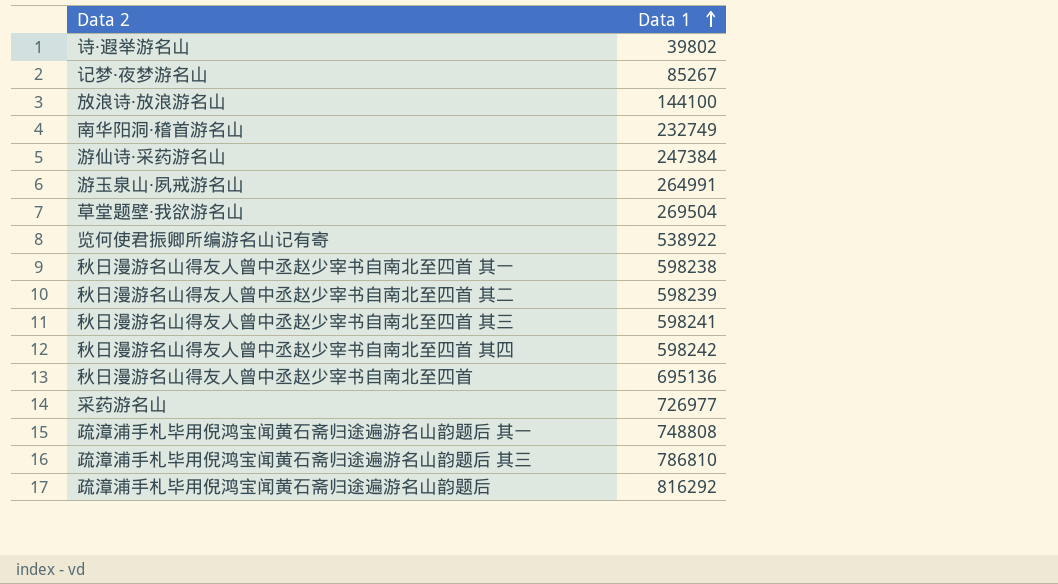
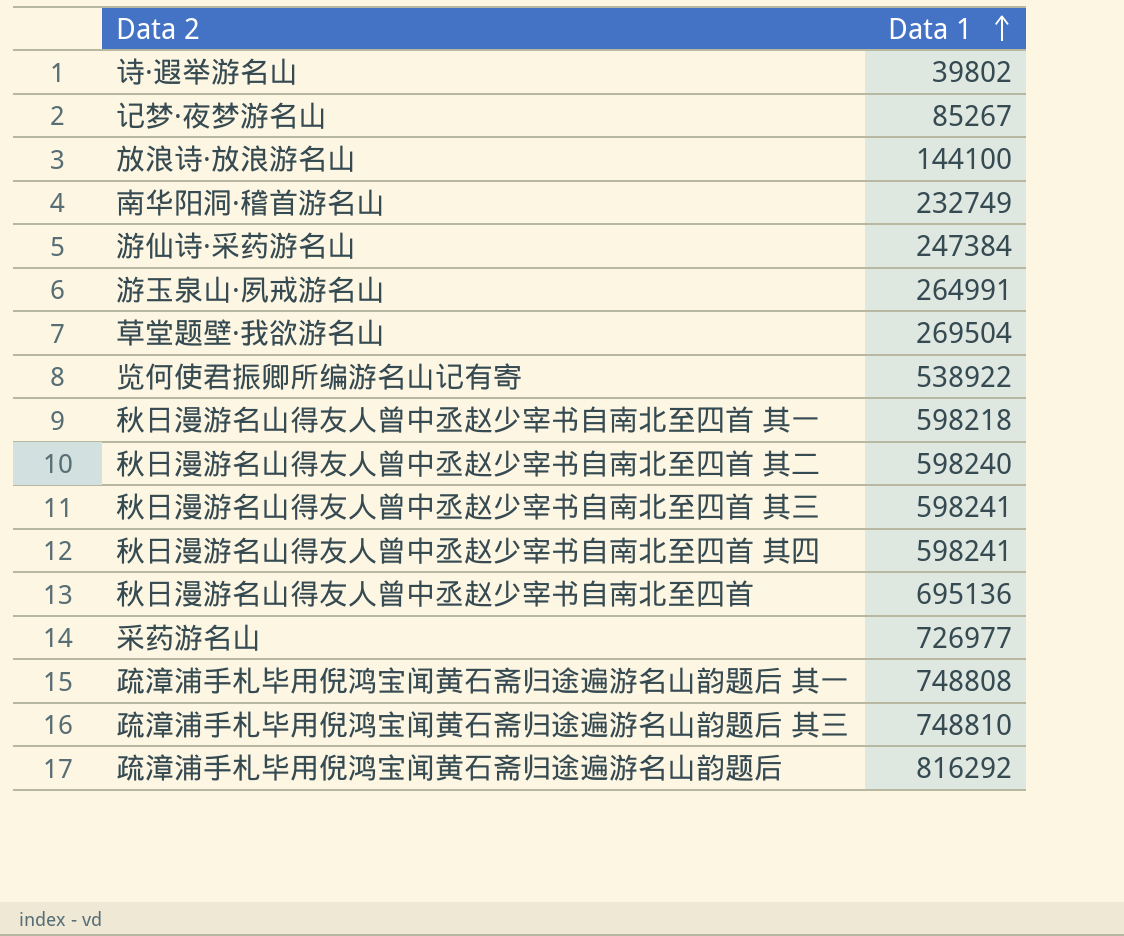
秋日漫游名山得友人曾中丞赵少宰书自南北至四首 其一 | Data 1: 598238 -> 598218
秋日漫游名山得友人曾中丞赵少宰书自南北至四首 其二 | Data 1: 598239 -> 598240
秋日漫游名山得友人曾中丞赵少宰书自南北至四首 其四 | Data 1: 598242 -> 598241
疏漳浦手札毕用倪鸿宝闻黄石斋归途遍游名山韵题后 其三 | Data 1: 786810 -> 748810

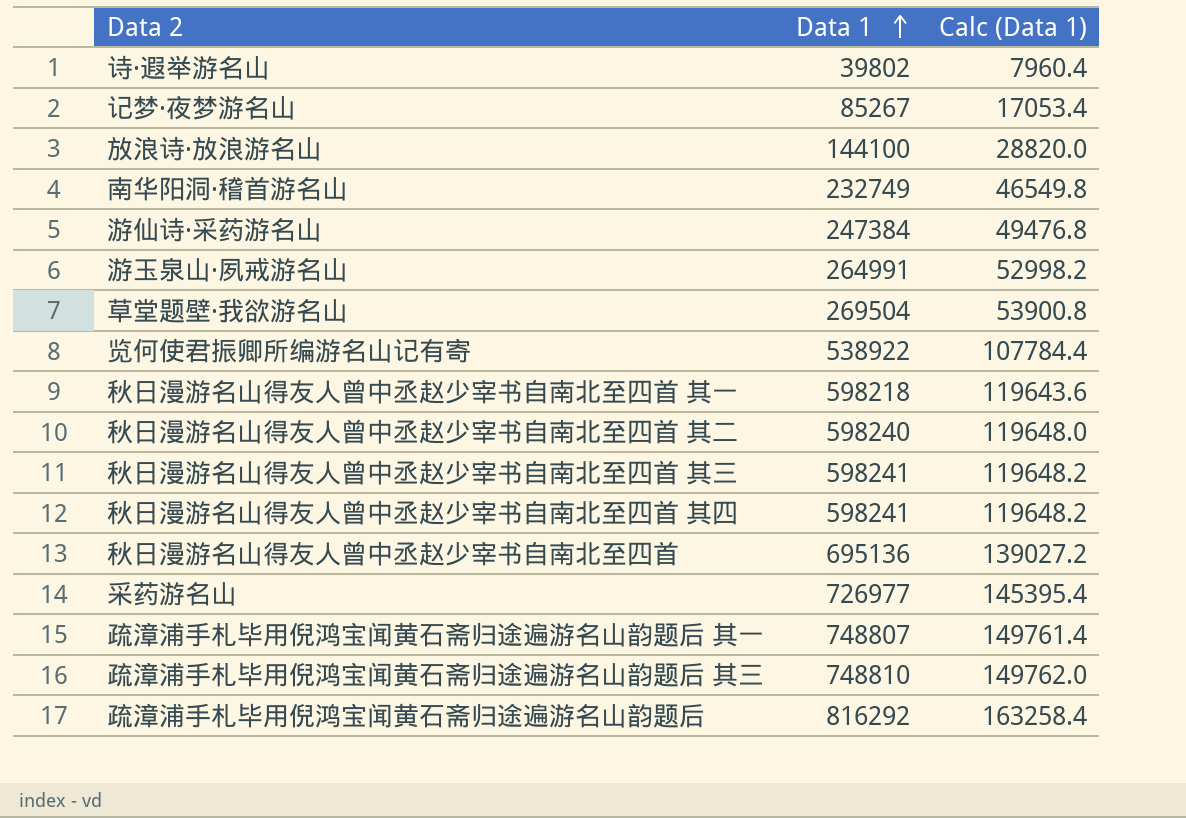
column Calc (Data 1) | formula: none -> [Data 1] * 0.2
疏漳浦手札毕用倪鸿宝闻黄石斋归途遍游名山韵题后 其一 | Data 1: 748808 -> 748807

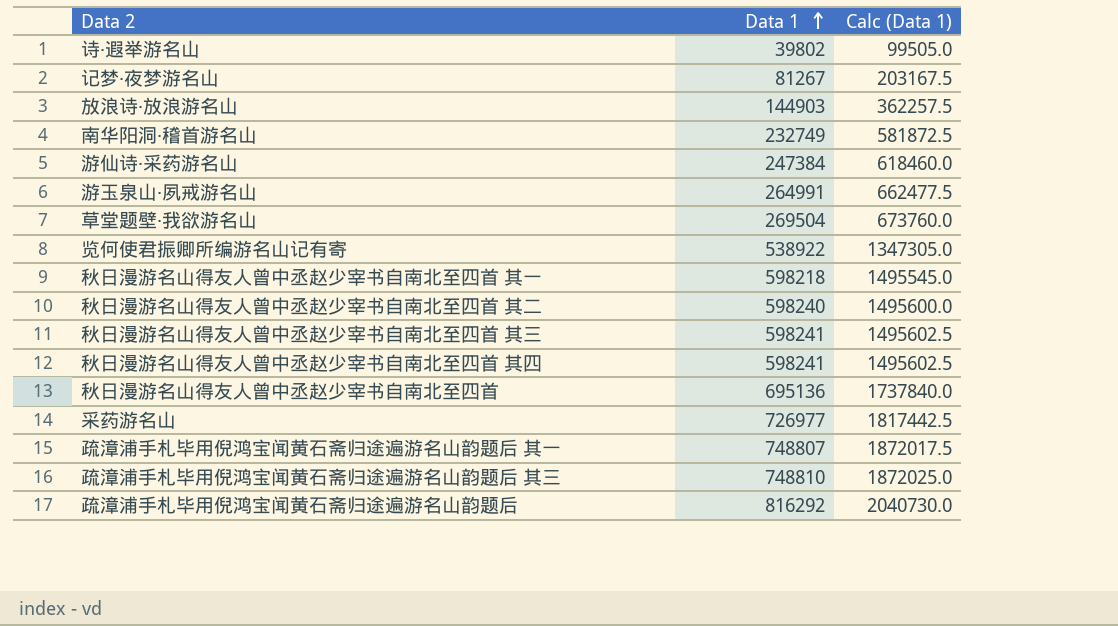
column Calc (Data 1) | formula: [Data 1] * 0.2 -> [Data 1] * 2.5
记梦·夜梦游名山 | Data 1: 85267 -> 81267
放浪诗·放浪游名山 | Data 1: 144100 -> 144903

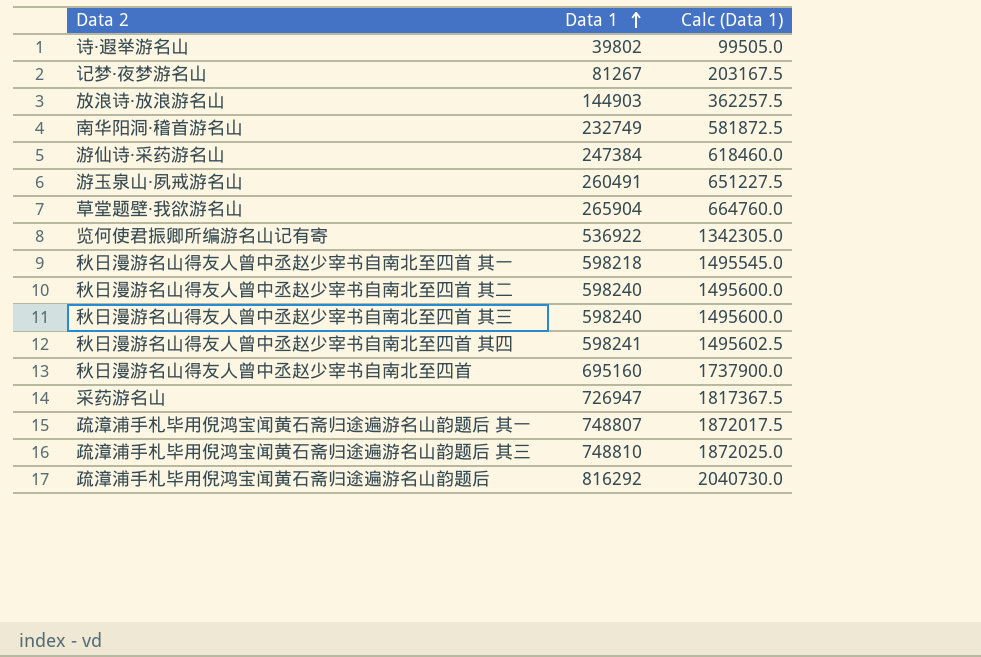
游玉泉山·夙戒游名山 | Data 1: 264991 -> 260491
游玉泉山·夙戒游名山 | Calc (Data 1): 662477.5 -> 651227.5
草堂题壁·我欲游名山 | Data 1: 269504 -> 265904
草堂题壁·我欲游名山 | Calc (Data 1): 673760.0 -> 664760.0
览何使君振卿所编游名山记有寄 | Data 1: 538922 -> 536922
览何使君振卿所编游名山记有寄 | Calc (Data 1): 1347305.0 -> 1342305.0
秋日漫游名山得友人曾中丞赵少宰书自南北至四首 其三 | Data 1: 598241 -> 598240
秋日漫游名山得友人曾中丞赵少宰书自南北至四首 其三 | Calc (Data 1): 1495602.5 -> 1495600.0
秋日漫游名山得友人曾中丞赵少宰书自南北至四首 | Data 1: 695136 -> 695160
秋日漫游名山得友人曾中丞赵少宰书自南北至四首 | Calc (Data 1): 1737840.0 -> 1737900.0
采药游名山 | Data 1: 726977 -> 726947
采药游名山 | Calc (Data 1): 1817442.5 -> 1817367.5

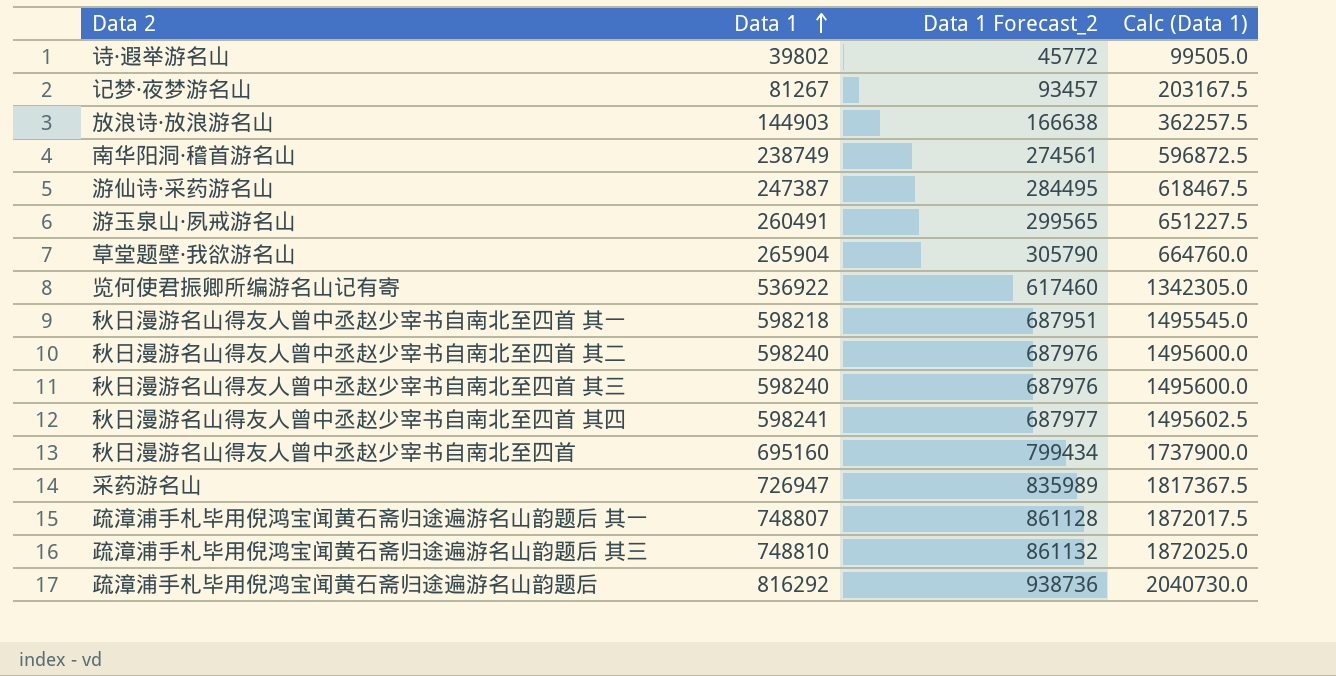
column Data 1 Forecast_2 | formula: none -> [Data 1] * 1.15
南华阳洞·稽首游名山 | Data 1: 232749 -> 238749
南华阳洞·稽首游名山 | Calc (Data 1): 581872.5 -> 596872.5
游仙诗·采药游名山 | Data 1: 247384 -> 247387
游仙诗·采药游名山 | Calc (Data 1): 618460.0 -> 618467.5

